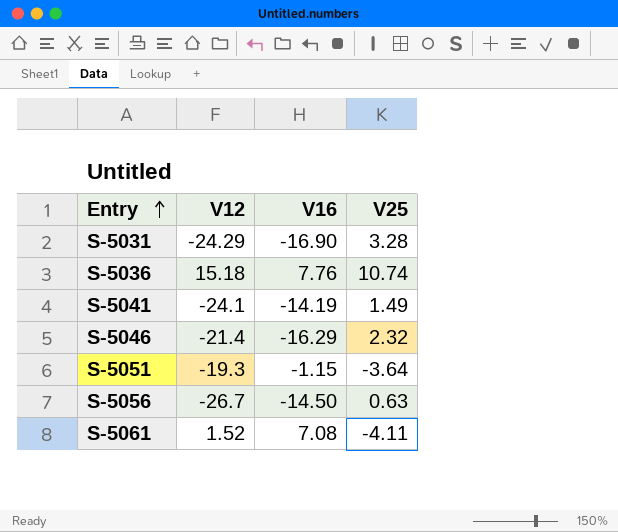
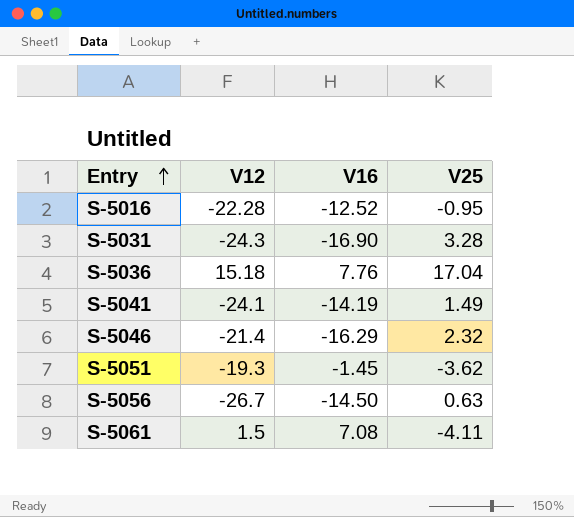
row S-5016: none -> -22.28 | -12.52 | -0.95
S-5031 | V12: -24.29 -> -24.3
S-5036 | V25: 10.74 -> 17.04
S-5051 | V16: -1.15 -> -1.45
S-5051 | V25: -3.64 -> -3.62
S-5061 | V12: 1.52 -> 1.5

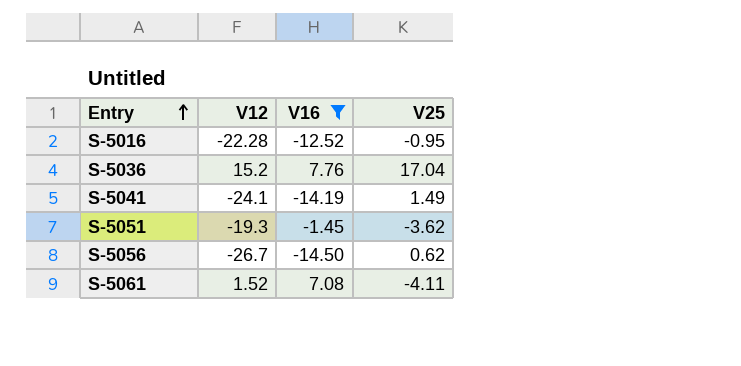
filter: none -> V16 >= -14.50
S-5036 | V12: 15.18 -> 15.2
S-5056 | V25: 0.63 -> 0.62
S-5061 | V12: 1.5 -> 1.52

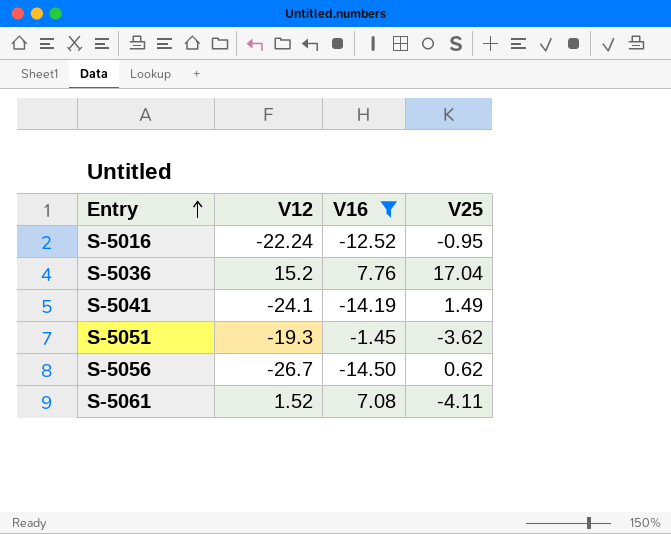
S-5016 | V12: -22.28 -> -22.24

